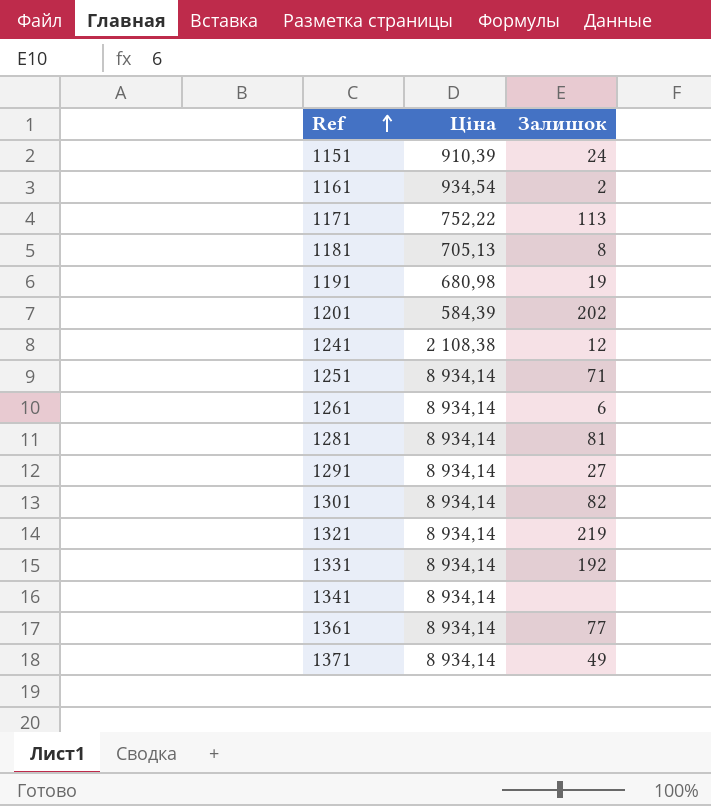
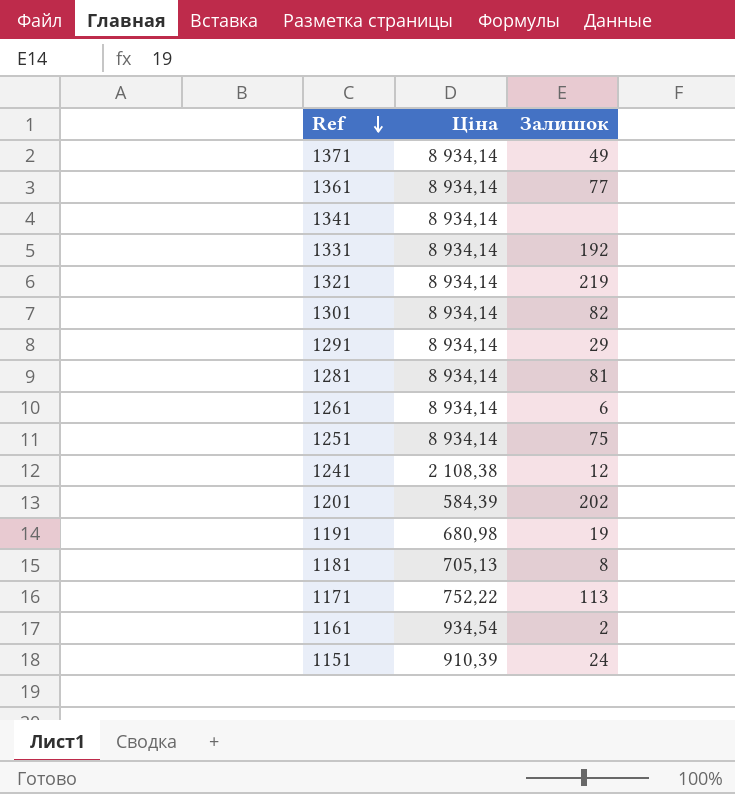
row order: Ref ascending -> Ref descending
1291 | Залишок: 27 -> 29
1251 | Залишок: 71 -> 75

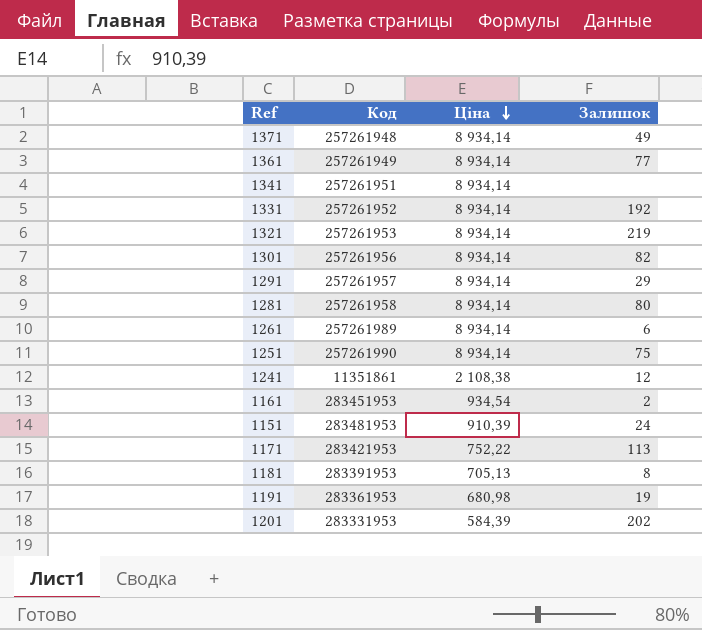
row order: Ref descending -> Ціна descending
column Код | position: none -> 2
1281 | Залишок: 81 -> 80

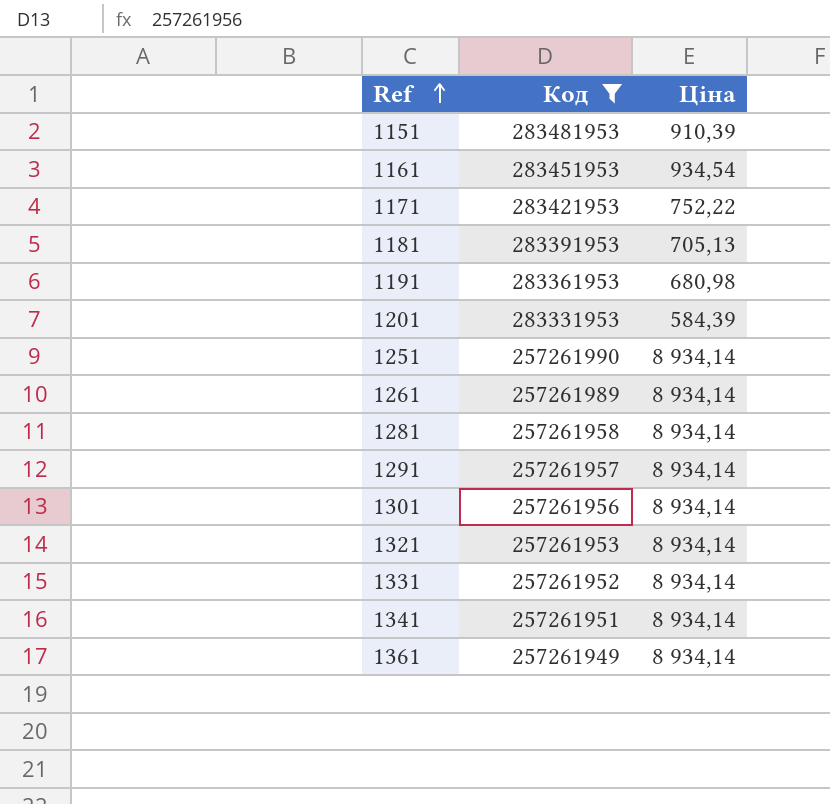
filter: none -> Код >= 257261949
row order: Ціна descending -> Ref ascending
column Залишок | position: 4 -> none

